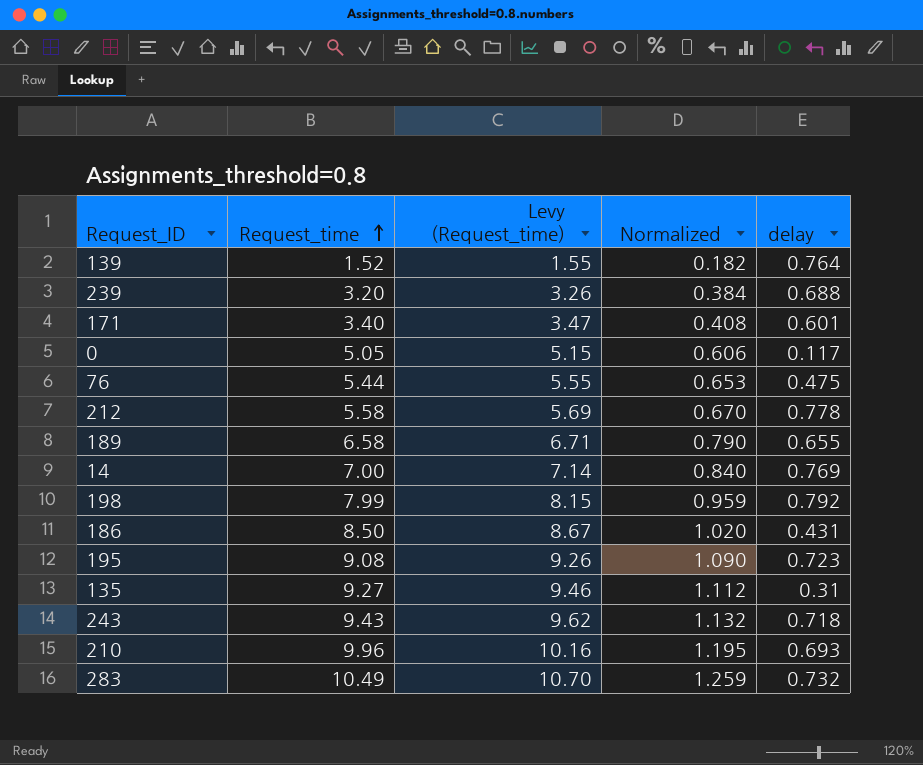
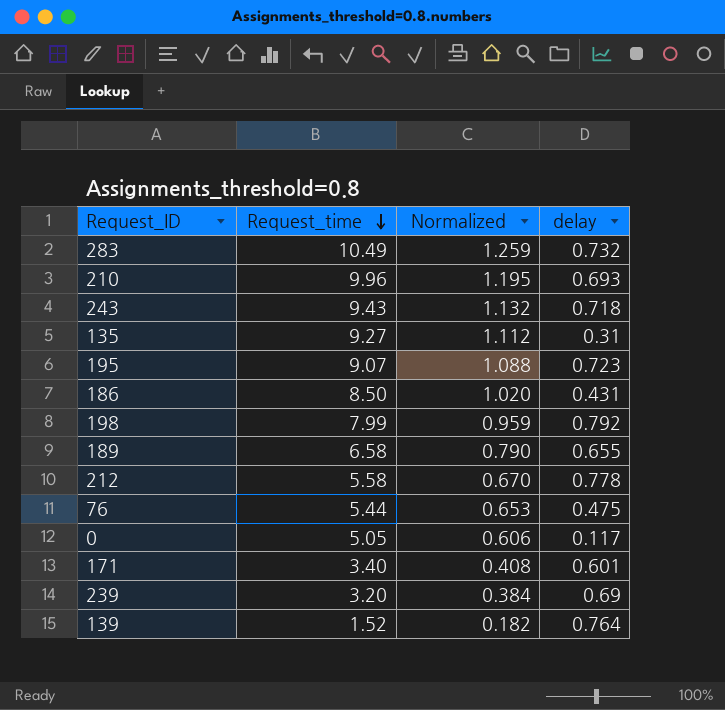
row order: Request_time ascending -> Request_time descending
column Levy (Request_time) | formula: [Request_time] * 1.02 -> none
row 14: 7.00 | 7.14 | 0.840 | 0.769 -> none
195 | Request_time: 9.08 -> 9.07
195 | Normalized: 1.090 -> 1.088
239 | delay: 0.688 -> 0.69

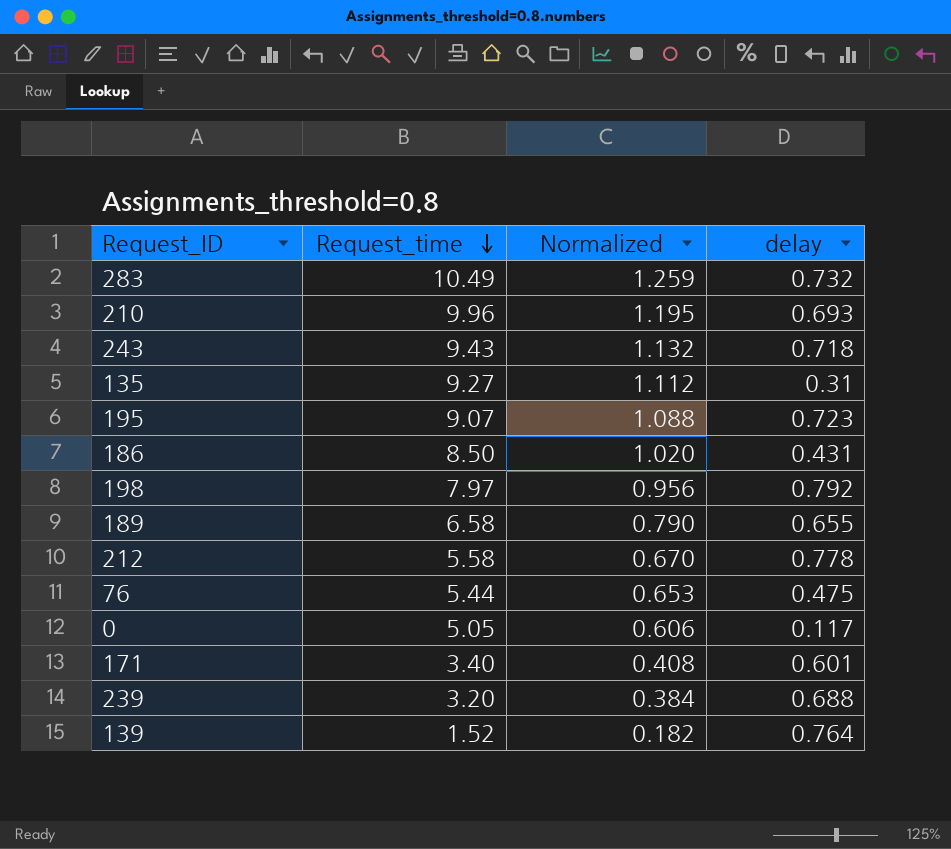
198 | Request_time: 7.99 -> 7.97
198 | Normalized: 0.959 -> 0.956
239 | delay: 0.69 -> 0.688

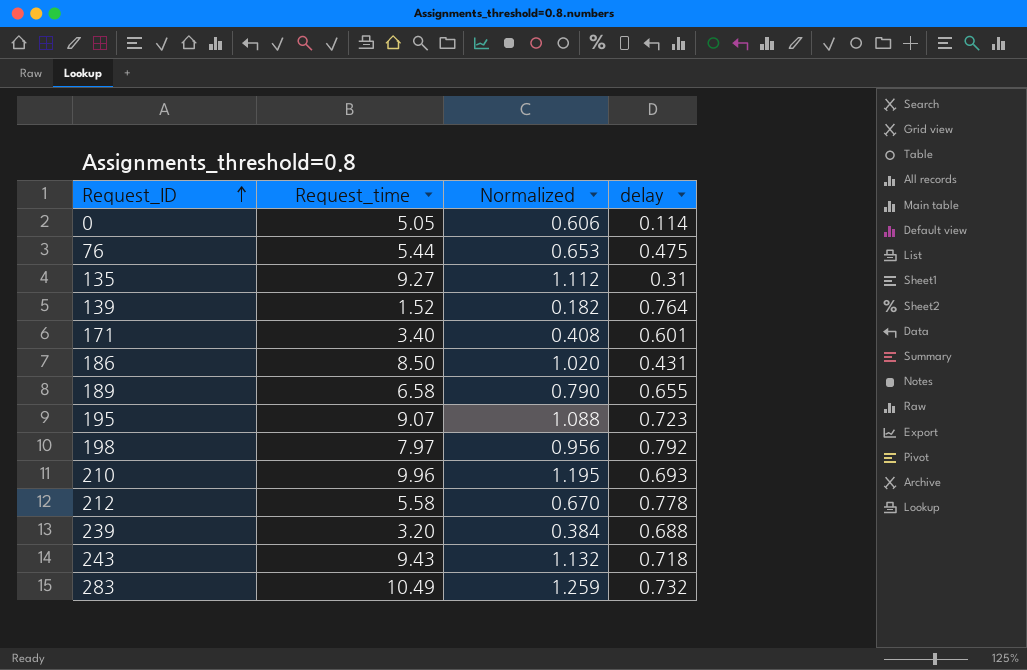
row order: Request_time descending -> Request_ID ascending
0 | delay: 0.117 -> 0.114

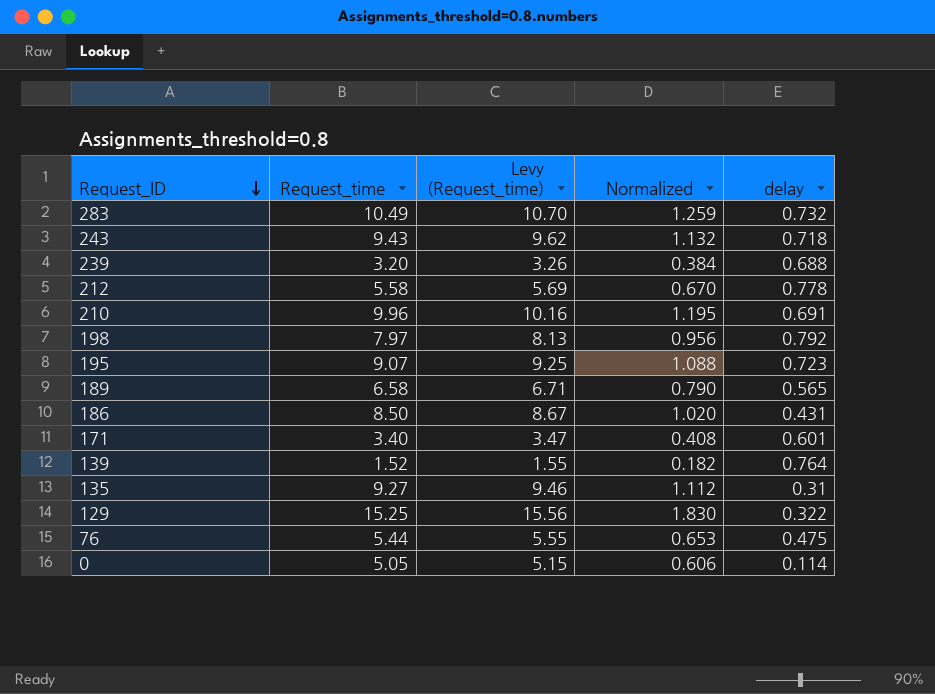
row order: Request_ID ascending -> Request_ID descending
column Levy (Request_time) | formula: none -> [Request_time] * 1.02
210 | delay: 0.693 -> 0.691
189 | delay: 0.655 -> 0.565
row 129: none -> 15.25 | 15.56 | 1.830 | 0.322

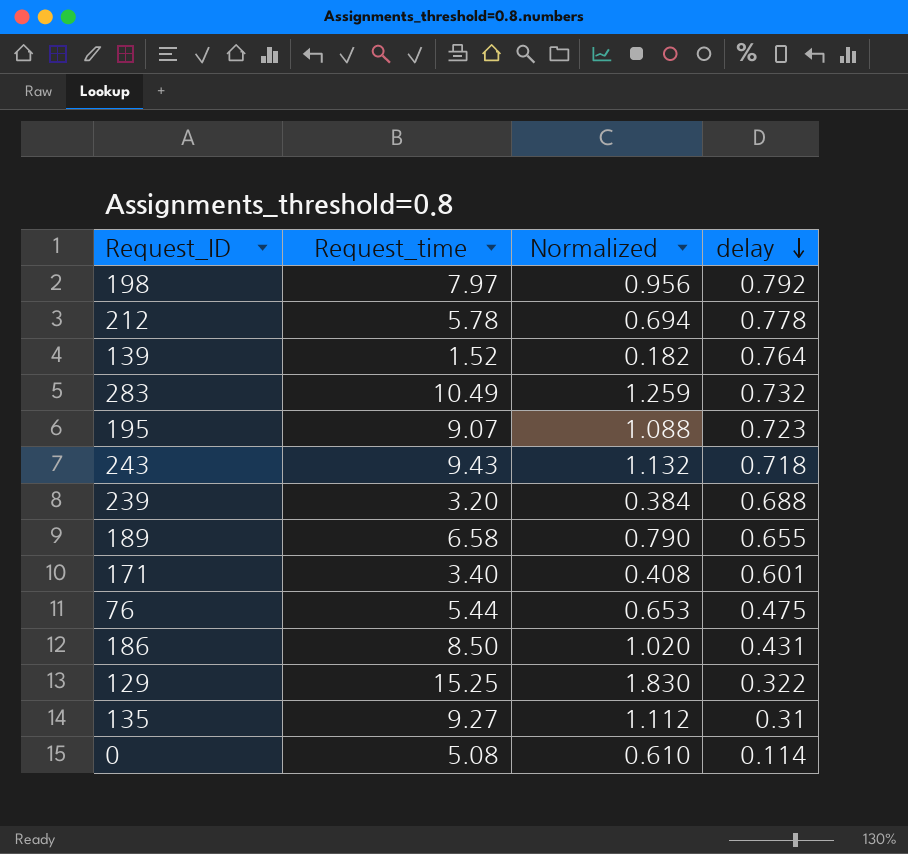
row order: Request_ID descending -> delay descending
column Levy (Request_time) | formula: [Request_time] * 1.02 -> none
row 210: 9.96 | 10.16 | 1.195 | 0.691 -> none
212 | Request_time: 5.58 -> 5.78
212 | Normalized: 0.670 -> 0.694
189 | delay: 0.565 -> 0.655
0 | Request_time: 5.05 -> 5.08
0 | Normalized: 0.606 -> 0.610

